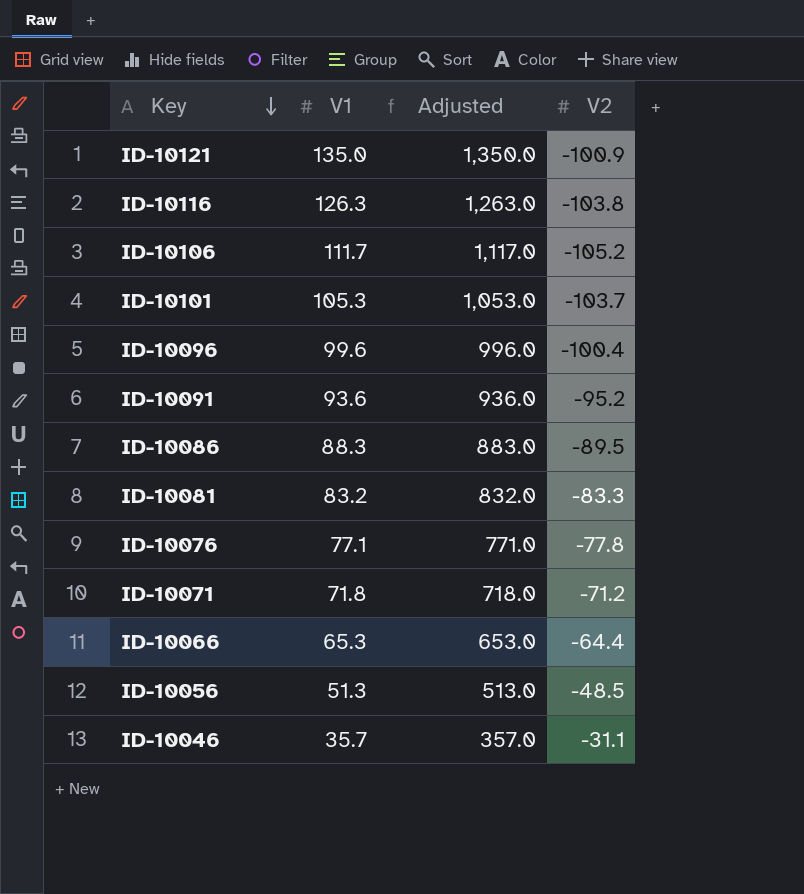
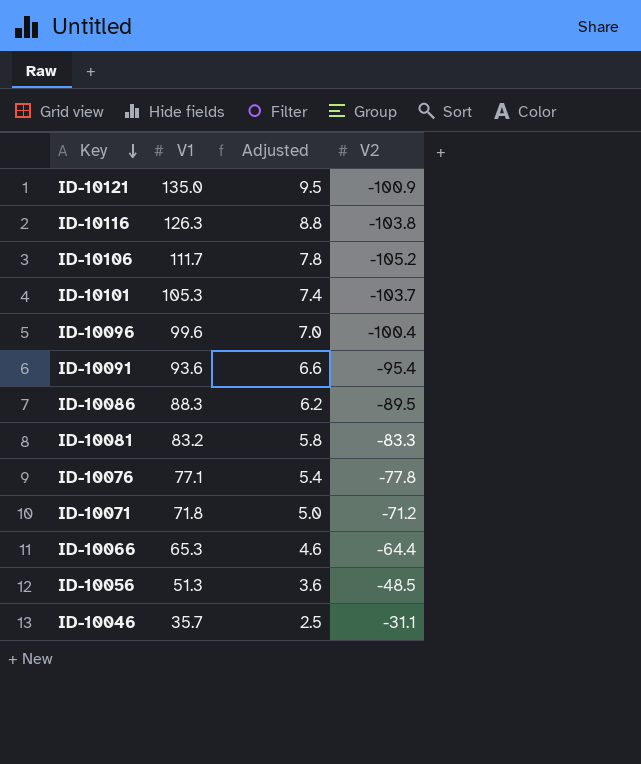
column Adjusted | formula: [V1] * 10 -> [V1] * 0.07
ID-10091 | V2: -95.2 -> -95.4

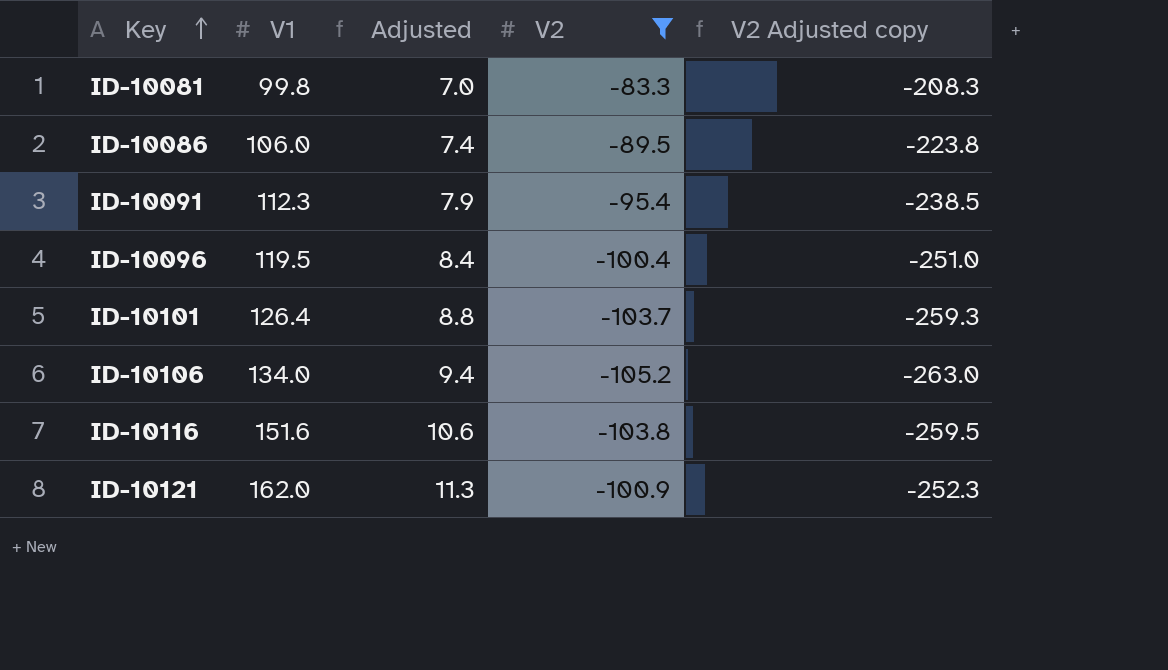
filter: none -> V2 <= -83.3
row order: Key descending -> Key ascending
column V2 Adjusted copy | formula: none -> [V2] * 2.5
ID-10081 | V1: 83.2 -> 99.8
ID-10081 | Adjusted: 5.8 -> 7.0
ID-10086 | V1: 88.3 -> 106.0
ID-10086 | Adjusted: 6.2 -> 7.4
ID-10091 | V1: 93.6 -> 112.3
ID-10091 | Adjusted: 6.6 -> 7.9
ID-10096 | V1: 99.6 -> 119.5
ID-10096 | Adjusted: 7.0 -> 8.4
ID-10101 | V1: 105.3 -> 126.4
ID-10101 | Adjusted: 7.4 -> 8.8
ID-10106 | V1: 111.7 -> 134.0
ID-10106 | Adjusted: 7.8 -> 9.4
ID-10116 | V1: 126.3 -> 151.6
ID-10116 | Adjusted: 8.8 -> 10.6
ID-10121 | V1: 135.0 -> 162.0
ID-10121 | Adjusted: 9.5 -> 11.3

